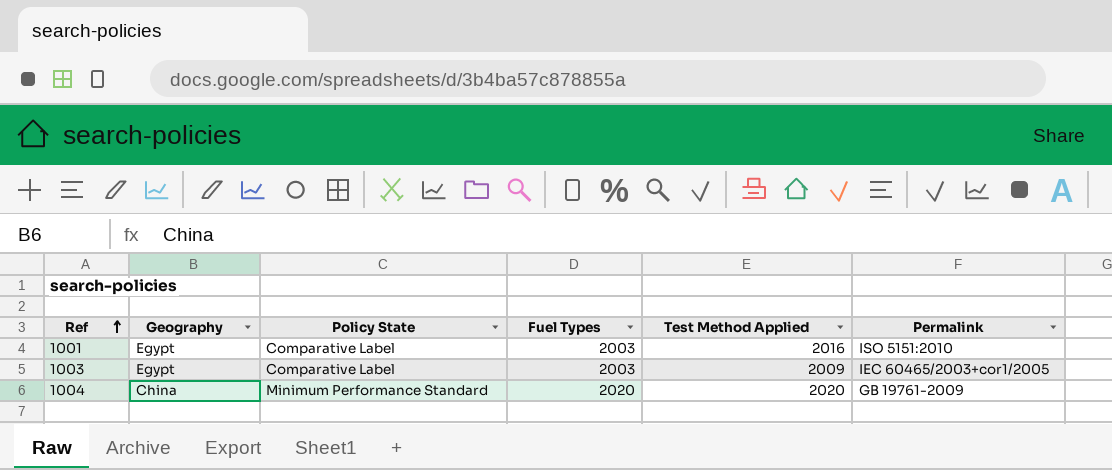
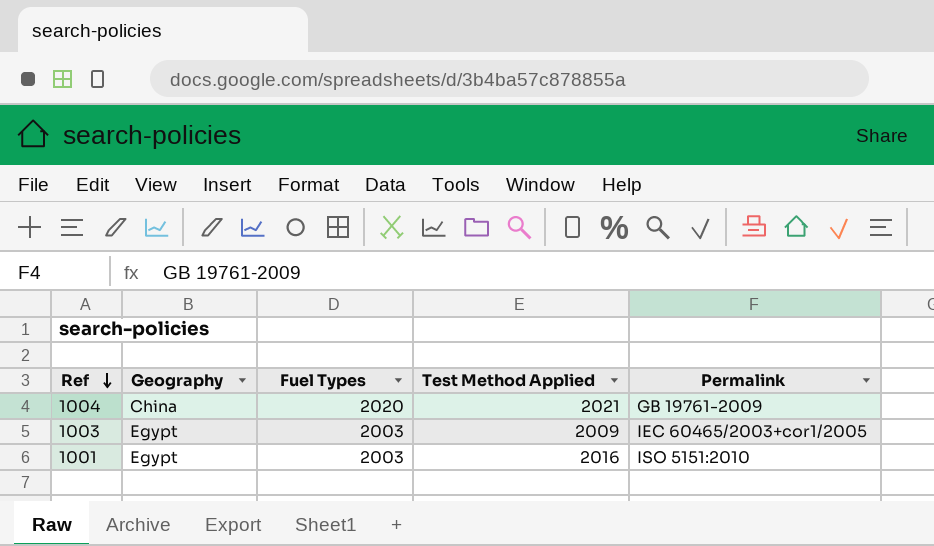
row order: Ref ascending -> Ref descending
column Policy State | position: 3 -> none
1004 | Test Method Applied: 2020 -> 2021

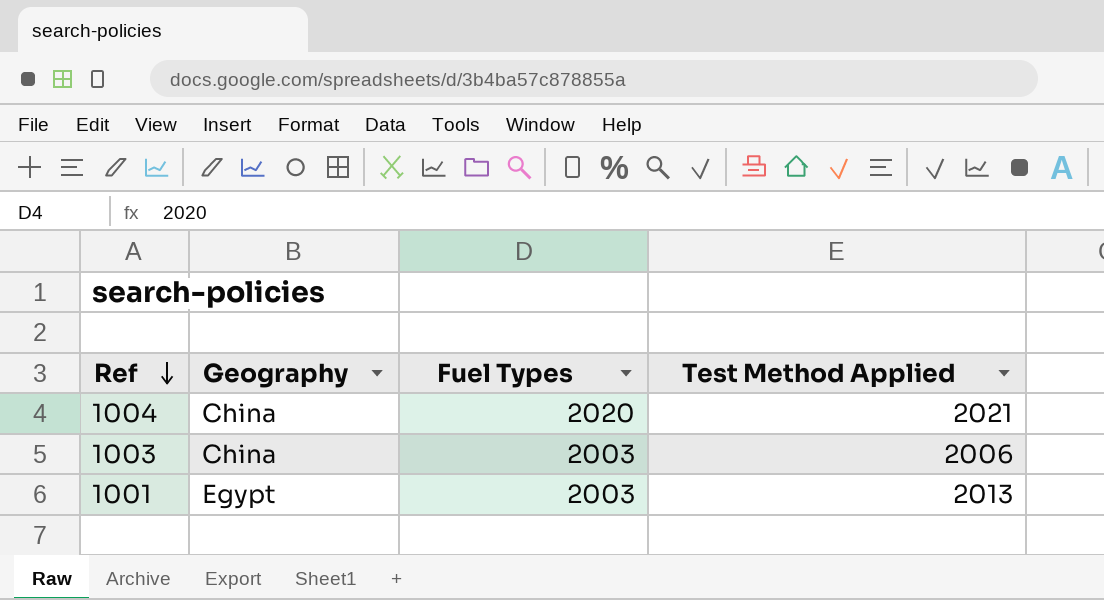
column Permalink | position: 5 -> none
1003 | Geography: Egypt -> China
1003 | Test Method Applied: 2009 -> 2006
1001 | Test Method Applied: 2016 -> 2013

